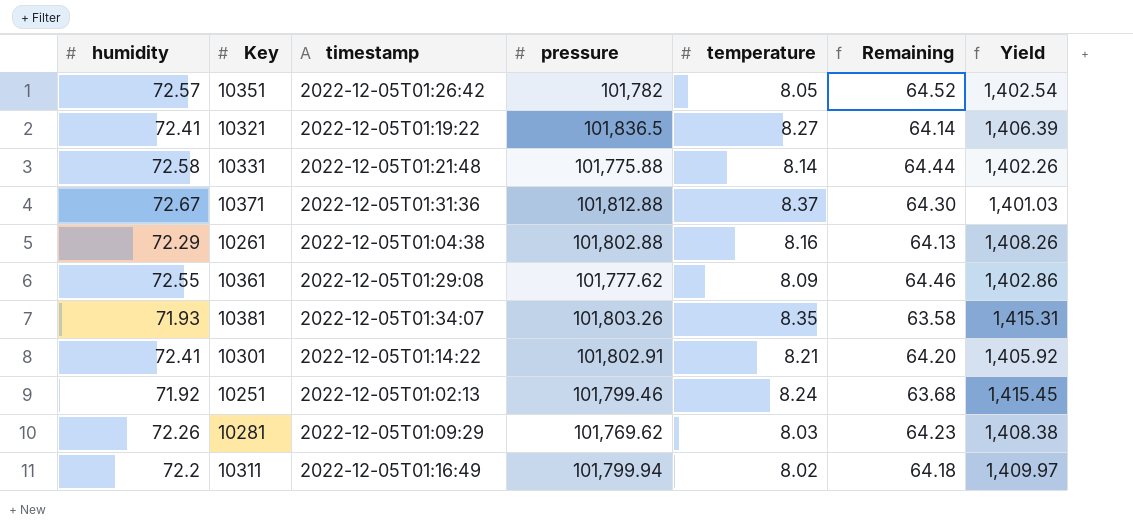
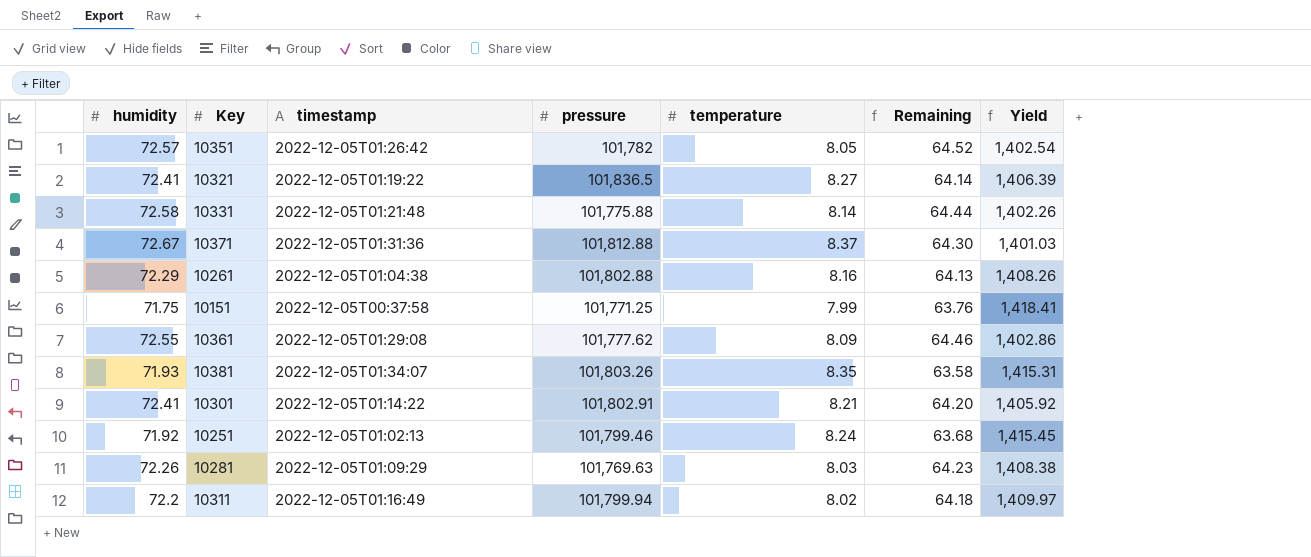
row 10151: none -> 71.75 | 2022-12-05T00:37:58 | 101,771.25 | 7.99 | 63.76 | 1,418.41
10281 | pressure: 101,769.62 -> 101,769.63

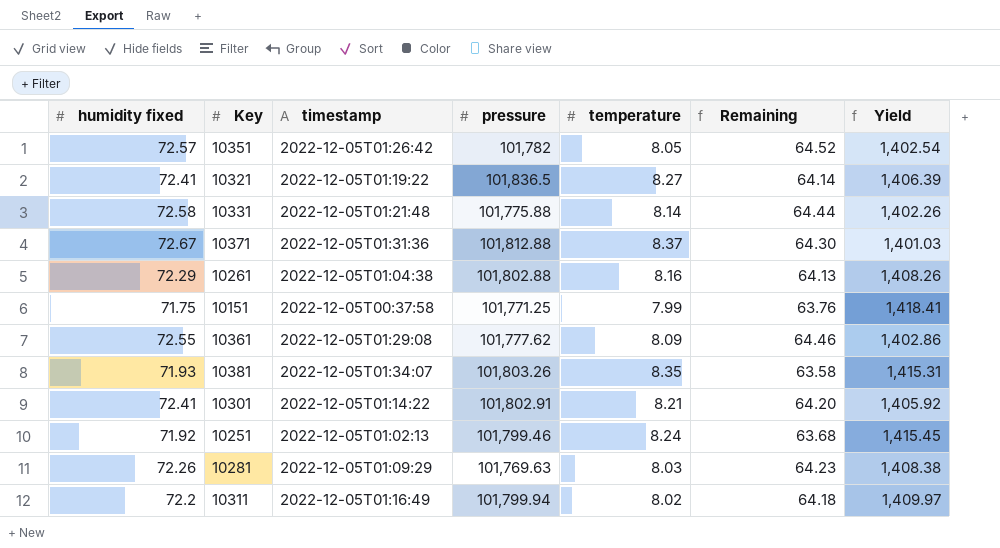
column name: humidity -> humidity fixed

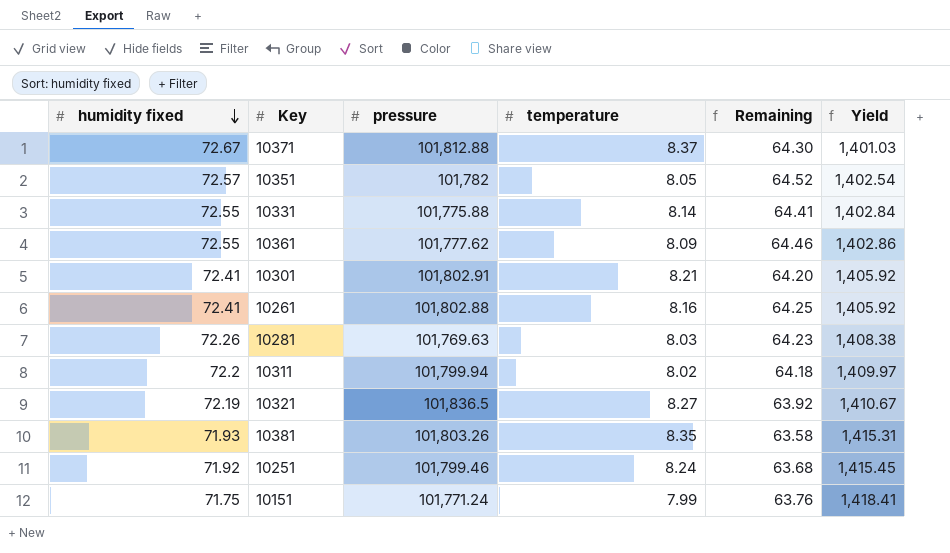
row order: none -> humidity fixed descending
column timestamp | position: 3 -> none
10331 | humidity fixed: 72.58 -> 72.55
10331 | Remaining: 64.44 -> 64.41
10331 | Yield: 1,402.26 -> 1,402.84
10261 | humidity fixed: 72.29 -> 72.41
10261 | Remaining: 64.13 -> 64.25
10261 | Yield: 1,408.26 -> 1,405.92
10321 | humidity fixed: 72.41 -> 72.19
10321 | Remaining: 64.14 -> 63.92
10321 | Yield: 1,406.39 -> 1,410.67
10151 | pressure: 101,771.25 -> 101,771.24

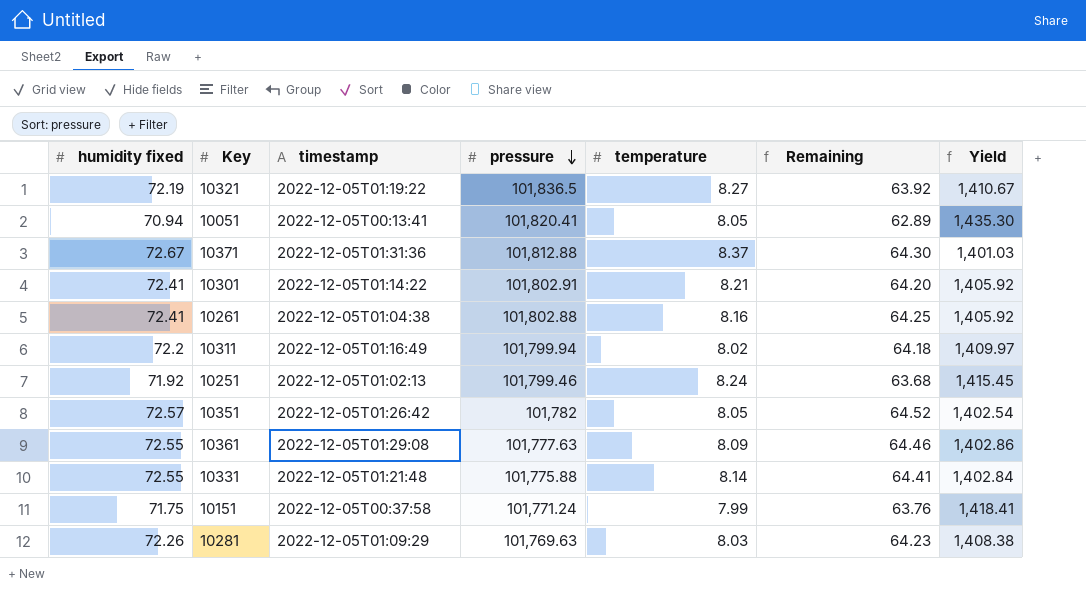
row order: humidity fixed descending -> pressure descending
column timestamp | position: none -> 3
row 10381: 71.93 | 101,803.26 | 8.35 | 63.58 | 1,415.31 -> none
row 10051: none -> 70.94 | 2022-12-05T00:13:41 | 101,820.41 | 8.05 | 62.89 | 1,435.30
10361 | pressure: 101,777.62 -> 101,777.63

